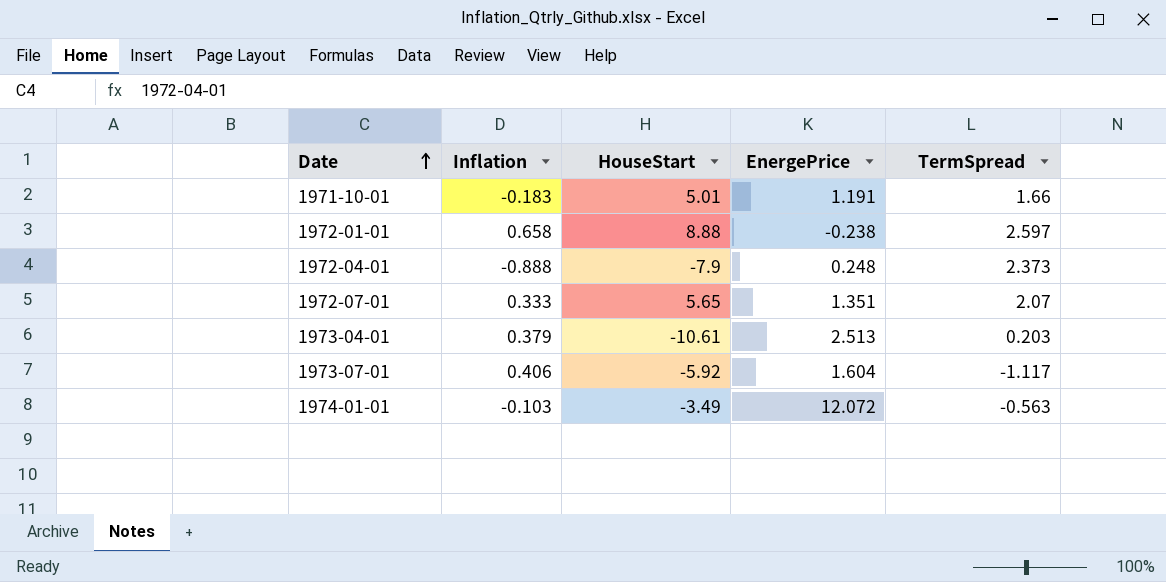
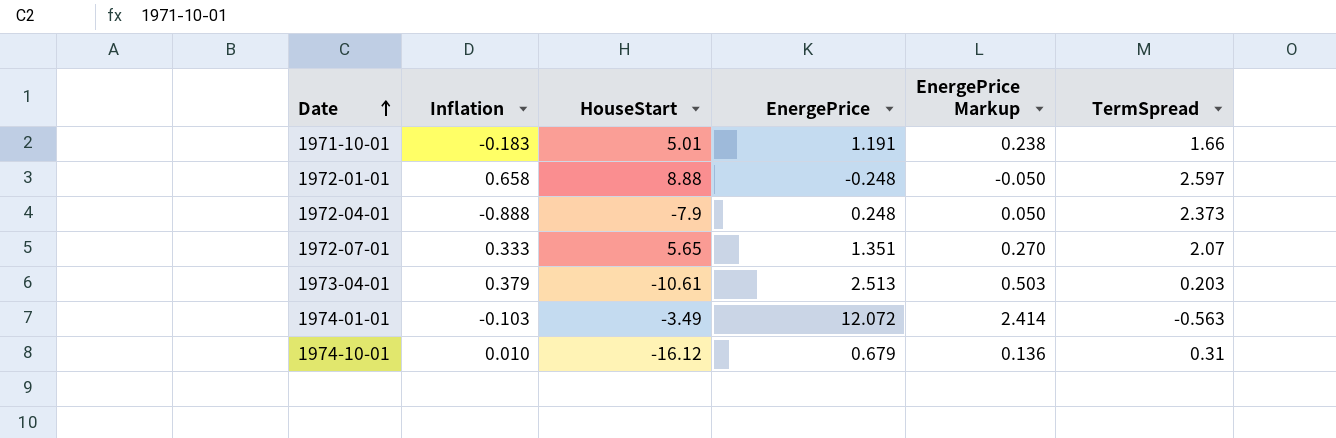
column EnergePrice Markup | formula: none -> [EnergePrice] * 0.2
row 1973-07-01: 0.406 | -5.92 | 1.604 | -1.117 -> none
1972-01-01 | EnergePrice: -0.238 -> -0.248
row 1974-10-01: none -> 0.010 | -16.12 | 0.679 | 0.136 | 0.31

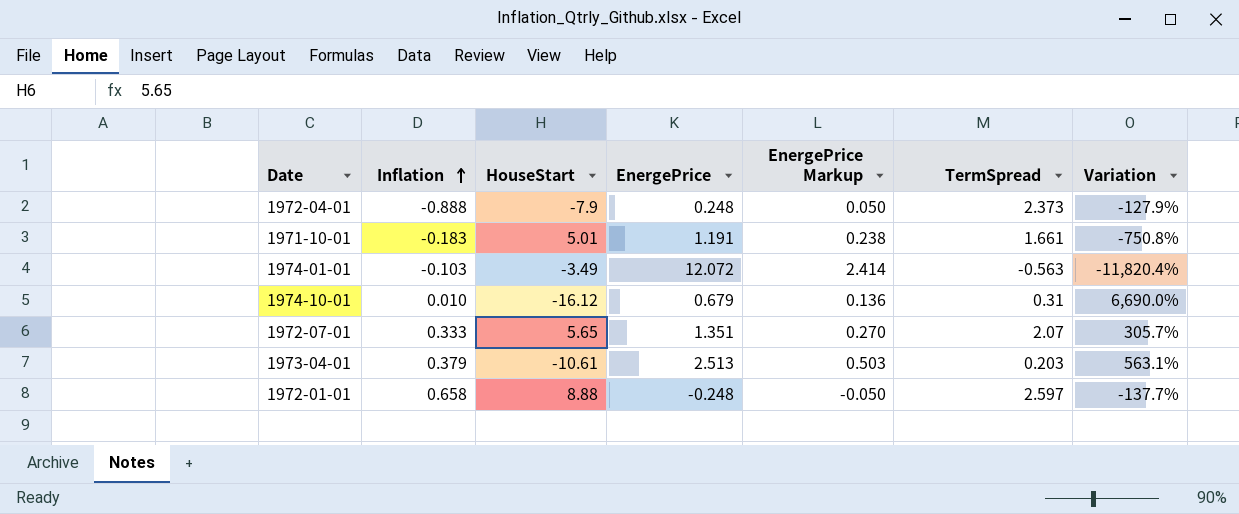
row order: Date ascending -> Inflation ascending
column Variation | formula: none -> ([EnergePrice] - [Inflation]) / [Inflation]
1971-10-01 | TermSpread: 1.66 -> 1.661

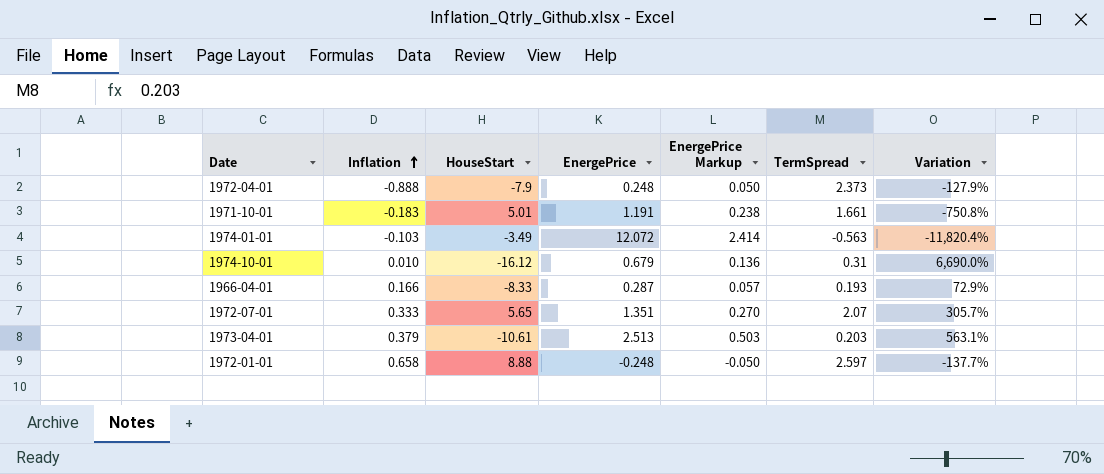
row 1966-04-01: none -> 0.166 | -8.33 | 0.287 | 0.057 | 0.193 | 72.9%

